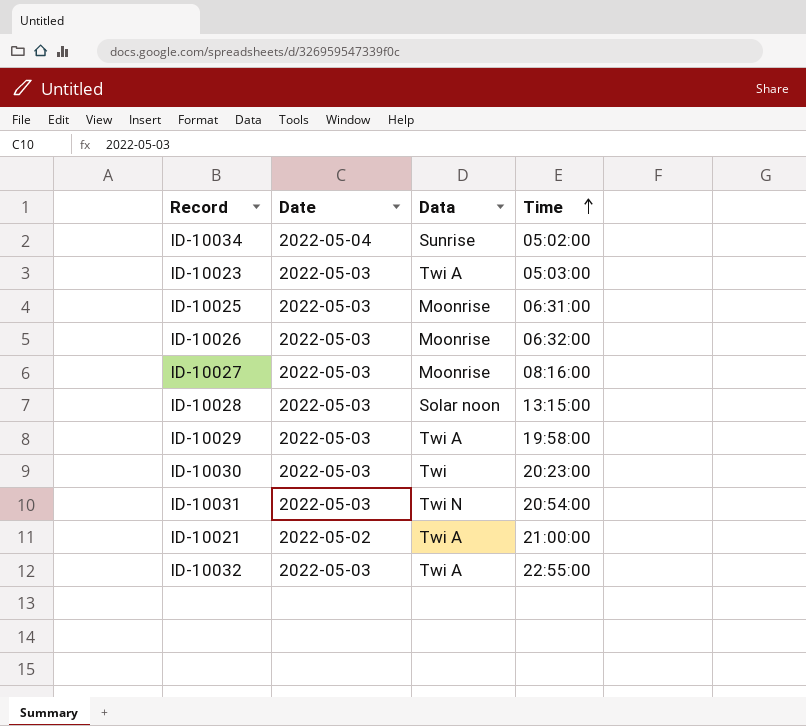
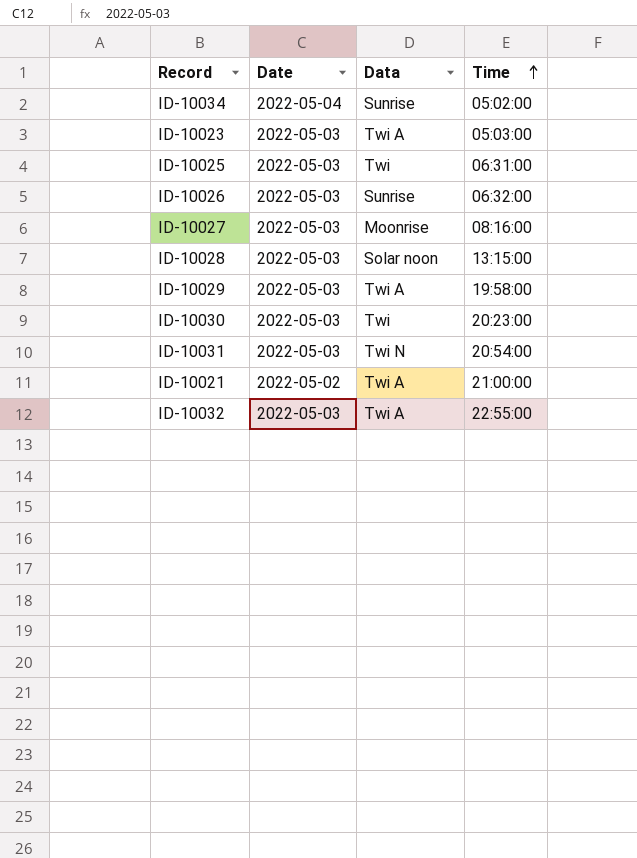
ID-10025 | Data: Moonrise -> Twi
ID-10026 | Data: Moonrise -> Sunrise

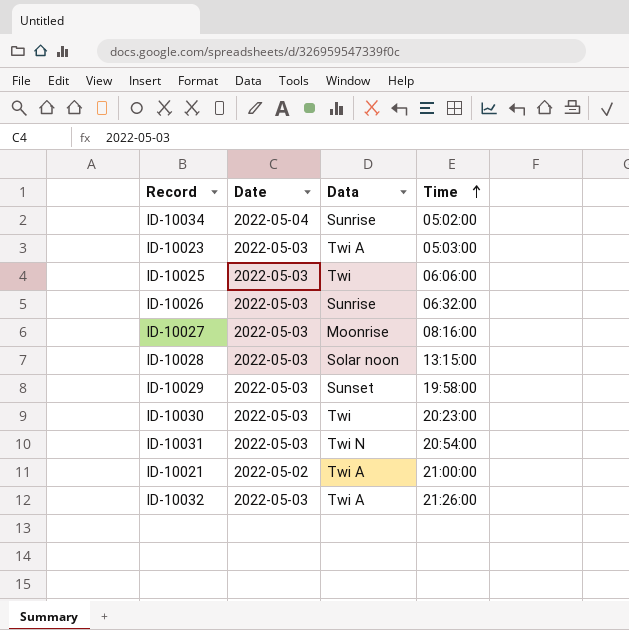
ID-10025 | Time: 06:31:00 -> 06:06:00
ID-10029 | Data: Twi A -> Sunset
ID-10032 | Time: 22:55:00 -> 21:26:00

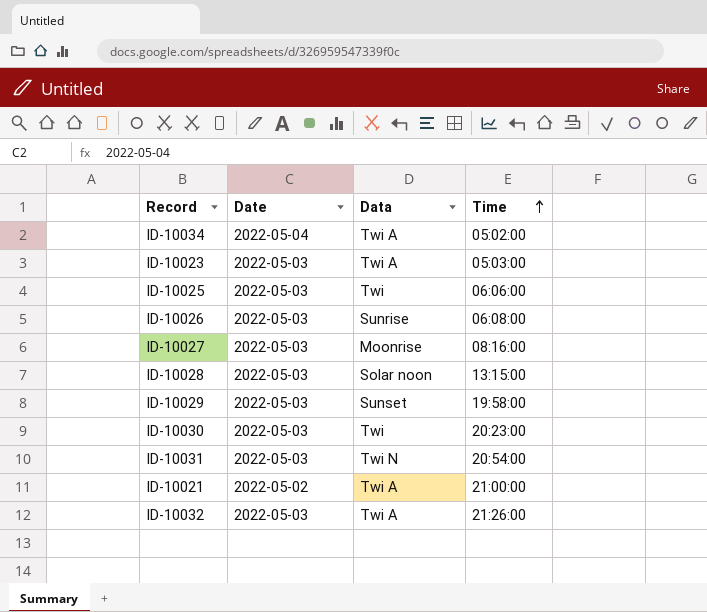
ID-10034 | Data: Sunrise -> Twi A
ID-10026 | Time: 06:32:00 -> 06:08:00

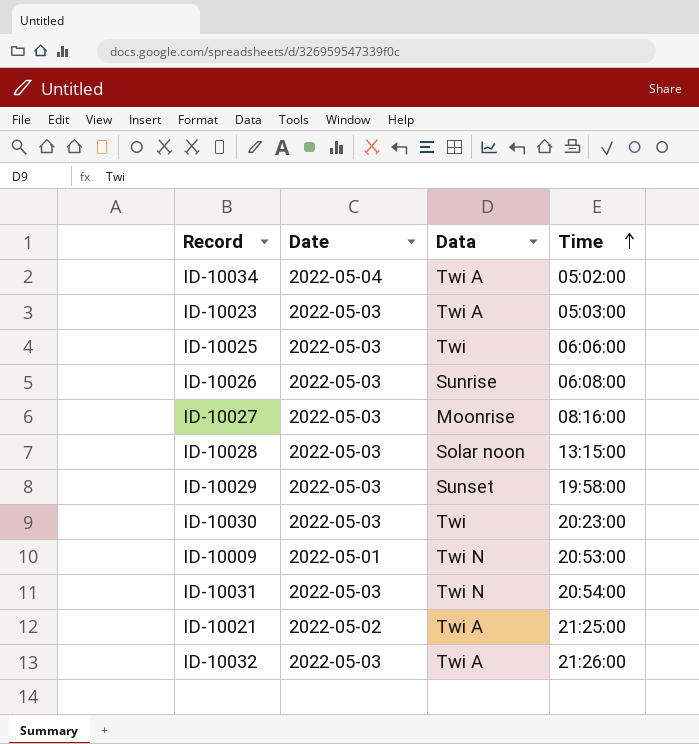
row ID-10009: none -> 2022-05-01 | Twi N | 20:53:00
ID-10021 | Time: 21:00:00 -> 21:25:00

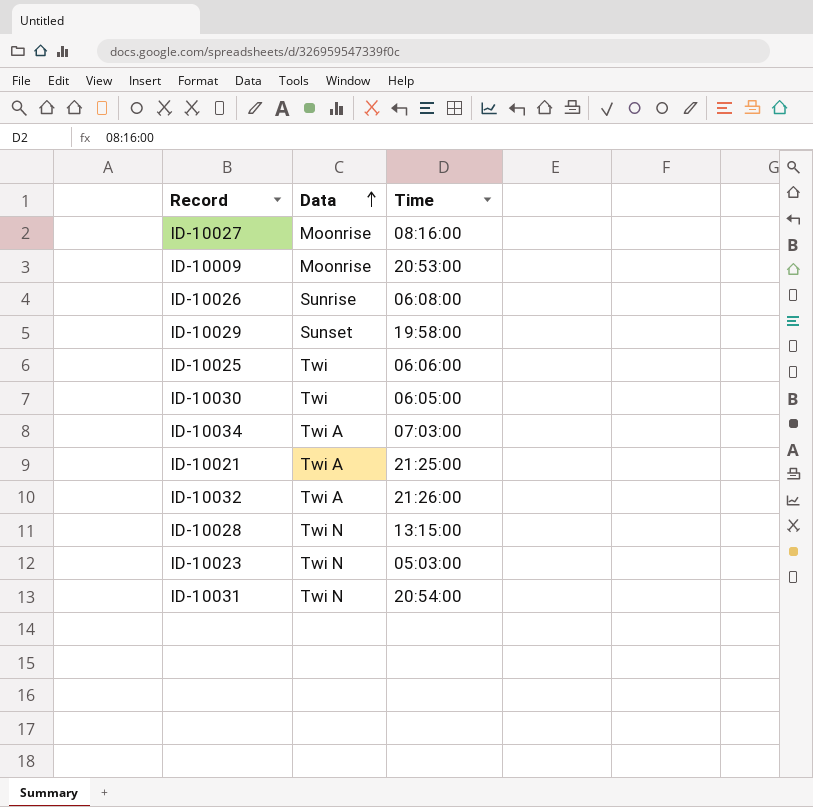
row order: Time ascending -> Data ascending
column Date | position: 2 -> none
ID-10009 | Data: Twi N -> Moonrise
ID-10030 | Time: 20:23:00 -> 06:05:00
ID-10034 | Time: 05:02:00 -> 07:03:00
ID-10028 | Data: Solar noon -> Twi N
ID-10023 | Data: Twi A -> Twi N

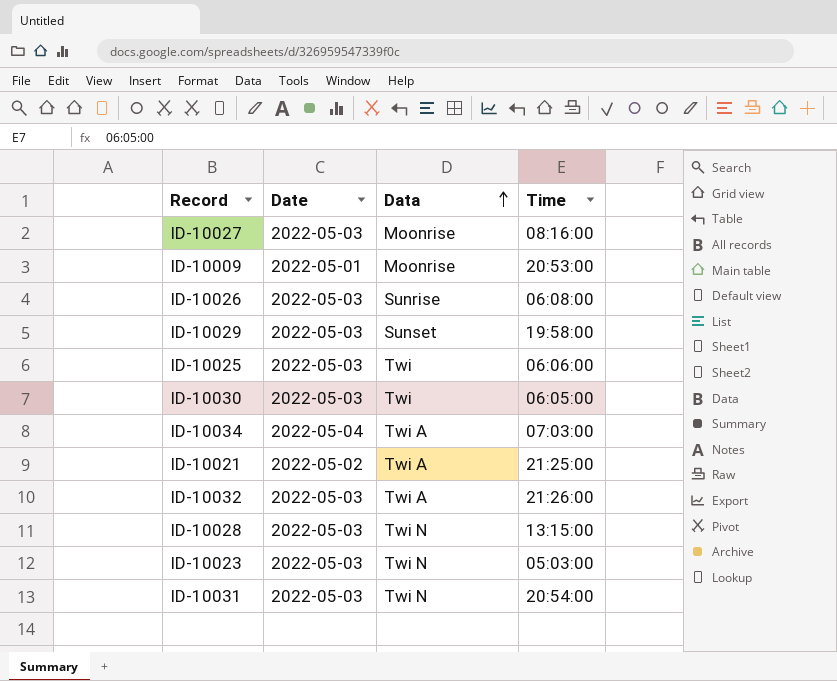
column Date | position: none -> 2

